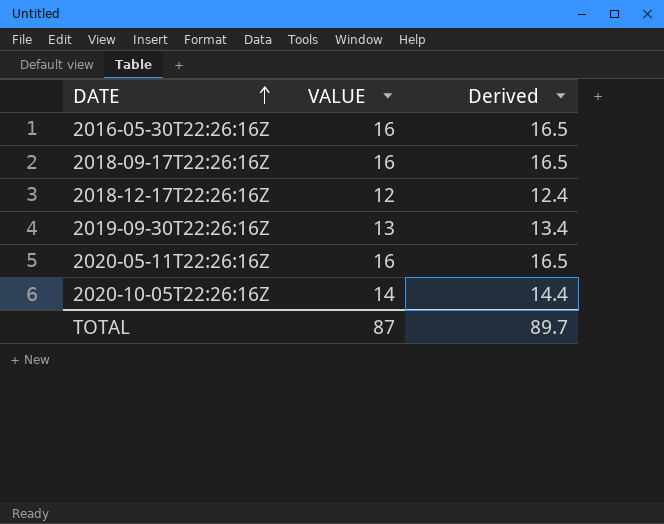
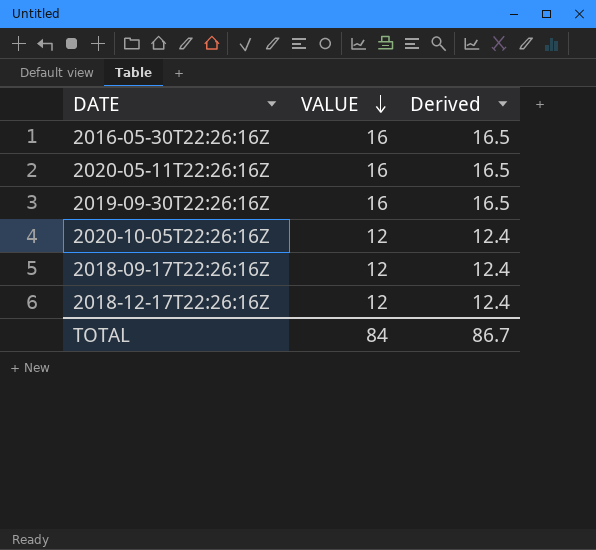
row order: DATE ascending -> VALUE descending
2019-09-30T22:26:16Z | VALUE: 13 -> 16
2019-09-30T22:26:16Z | Derived: 13.4 -> 16.5
2020-10-05T22:26:16Z | VALUE: 14 -> 12
2020-10-05T22:26:16Z | Derived: 14.4 -> 12.4
2018-09-17T22:26:16Z | VALUE: 16 -> 12
2018-09-17T22:26:16Z | Derived: 16.5 -> 12.4
TOTAL | VALUE: 87 -> 84
TOTAL | Derived: 89.7 -> 86.7

